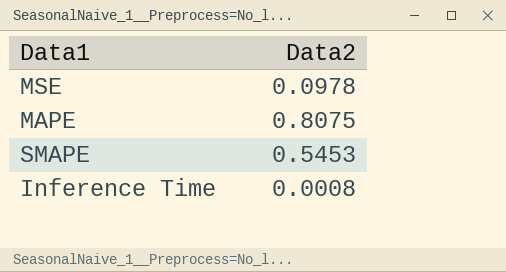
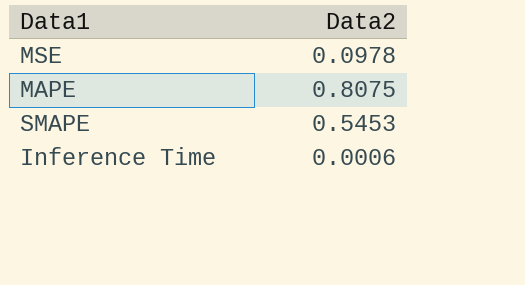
Inference Time | Data2: 0.0008 -> 0.0006

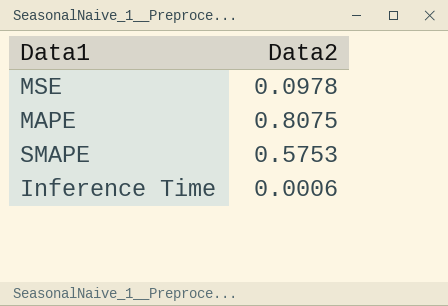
SMAPE | Data2: 0.5453 -> 0.5753

